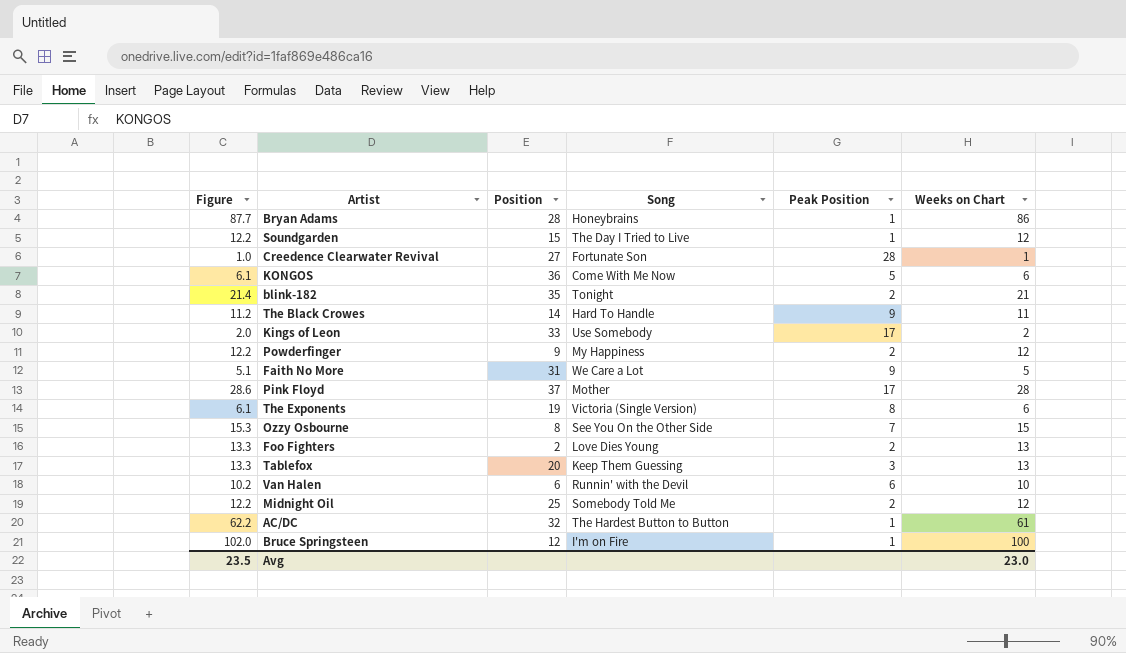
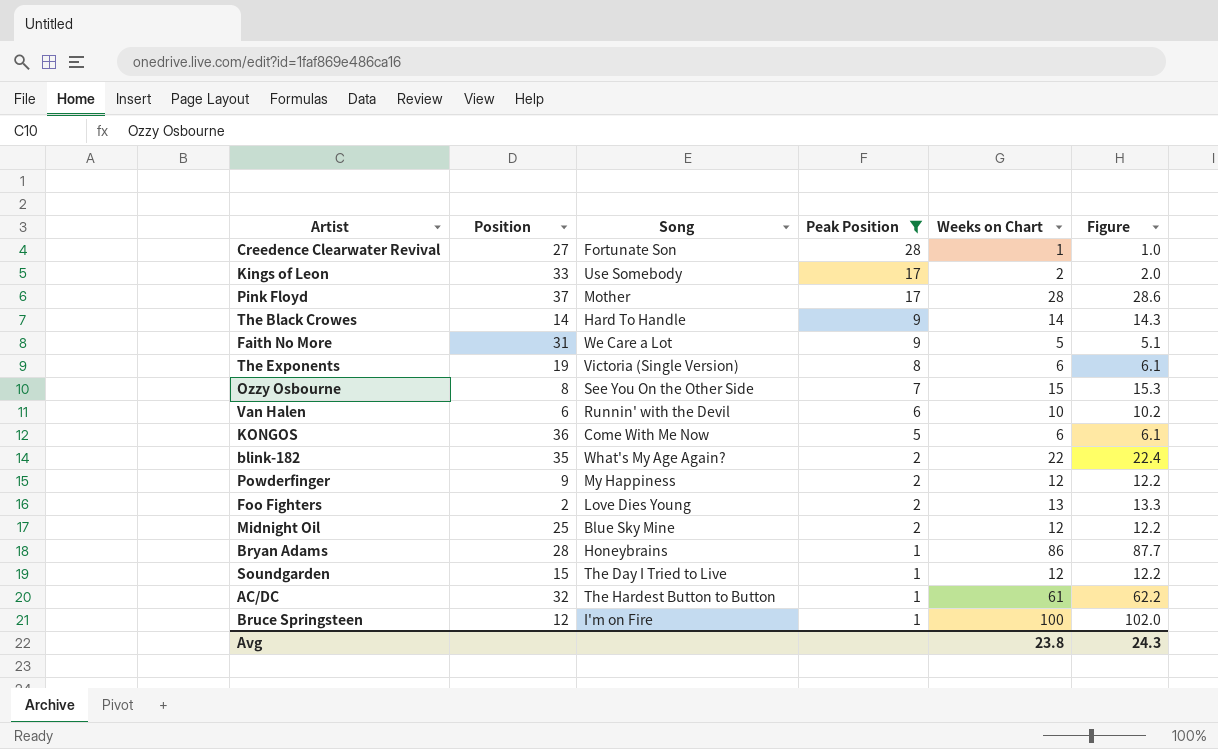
filter: none -> Peak Position != 3
row order: none -> Peak Position descending
column Figure | position: 1 -> 6
The Black Crowes | Weeks on Chart: 11 -> 14
The Black Crowes | Figure: 11.2 -> 14.3
blink-182 | Song: Tonight -> What's My Age Again?
blink-182 | Weeks on Chart: 21 -> 22
blink-182 | Figure: 21.4 -> 22.4
Midnight Oil | Song: Somebody Told Me -> Blue Sky Mine
Avg | Weeks on Chart: 23.0 -> 23.8
Avg | Figure: 23.5 -> 24.3

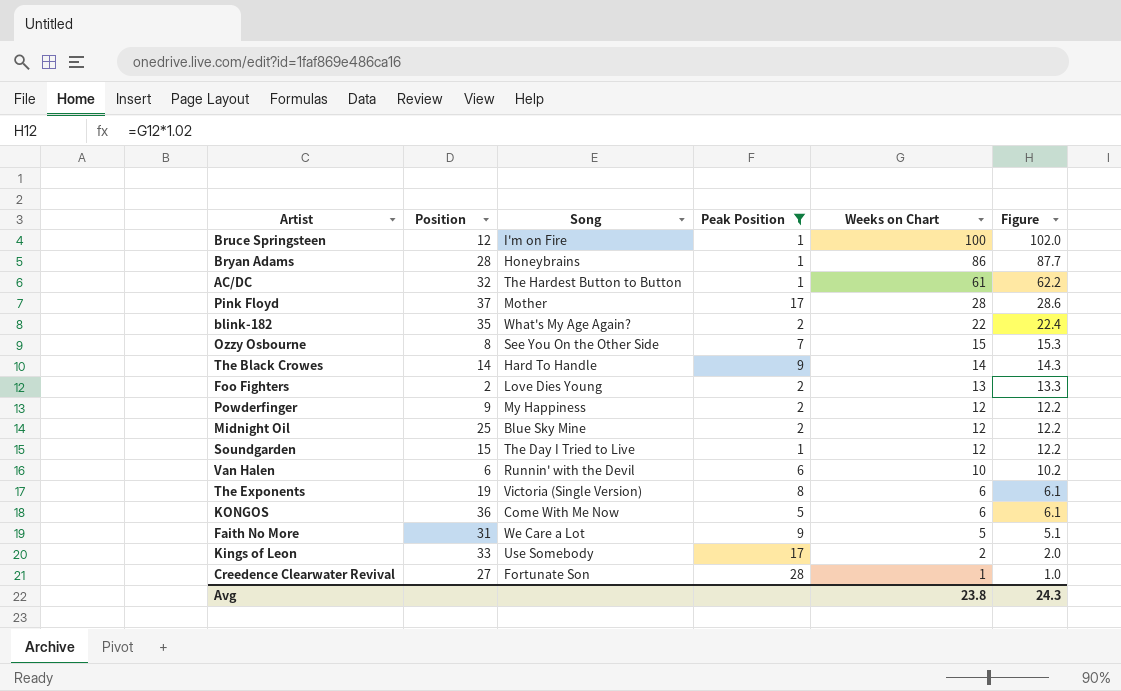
row order: Peak Position descending -> Weeks on Chart descending

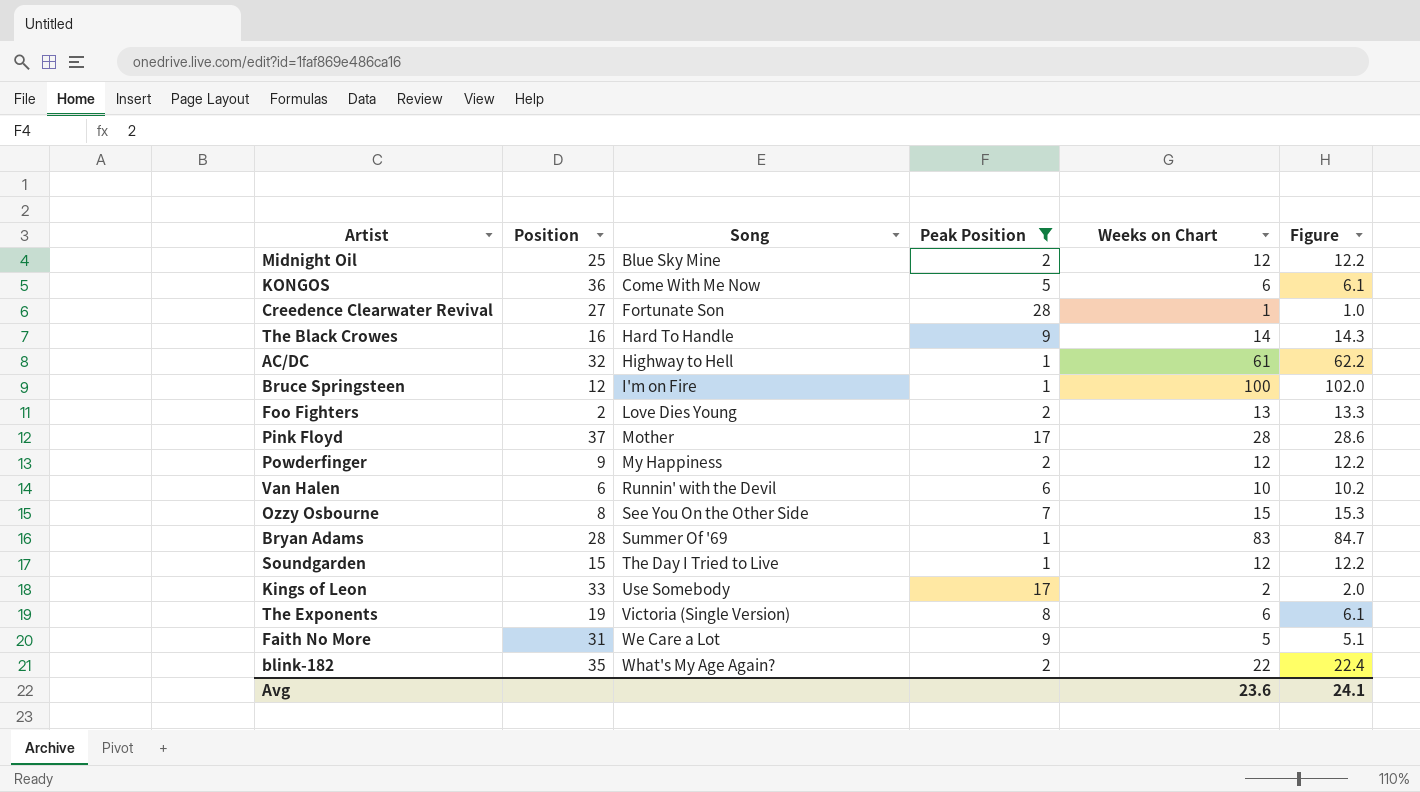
row order: Weeks on Chart descending -> Song ascending
The Black Crowes | Position: 14 -> 16
AC/DC | Song: The Hardest Button to Button -> Highway to Hell
Bryan Adams | Song: Honeybrains -> Summer Of '69
Bryan Adams | Weeks on Chart: 86 -> 83
Bryan Adams | Figure: 87.7 -> 84.7
Avg | Weeks on Chart: 23.8 -> 23.6
Avg | Figure: 24.3 -> 24.1

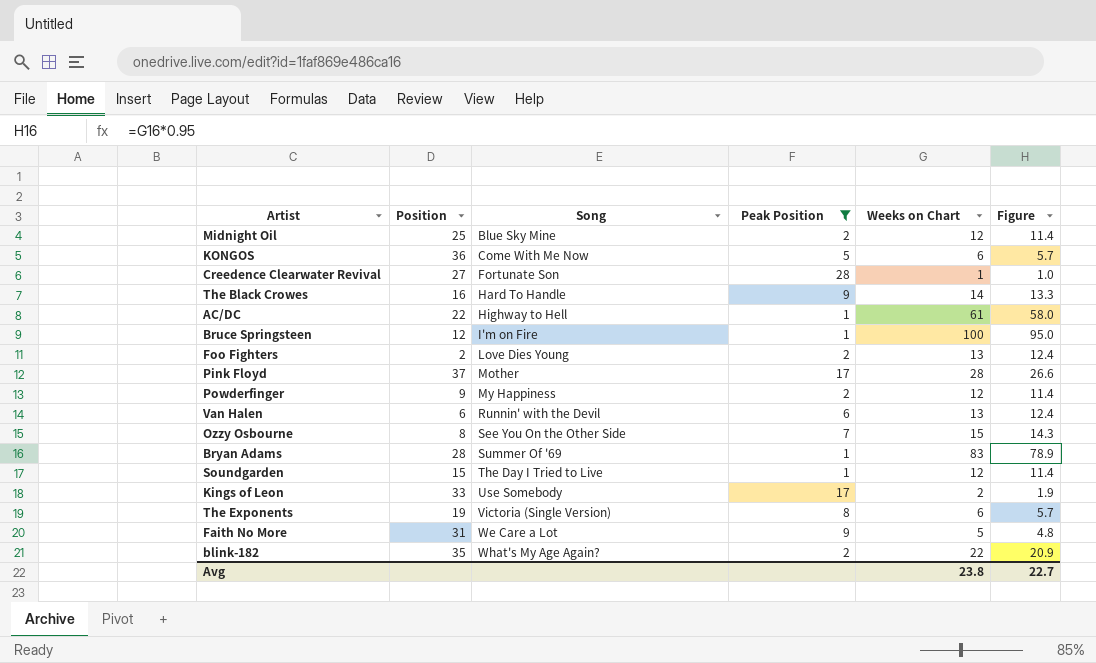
column Figure | formula: [Weeks on Chart] * 1.02 -> [Weeks on Chart] * 0.95
AC/DC | Position: 32 -> 22
Van Halen | Weeks on Chart: 10 -> 13
Avg | Weeks on Chart: 23.6 -> 23.8
Avg | Figure: 24.1 -> 22.7

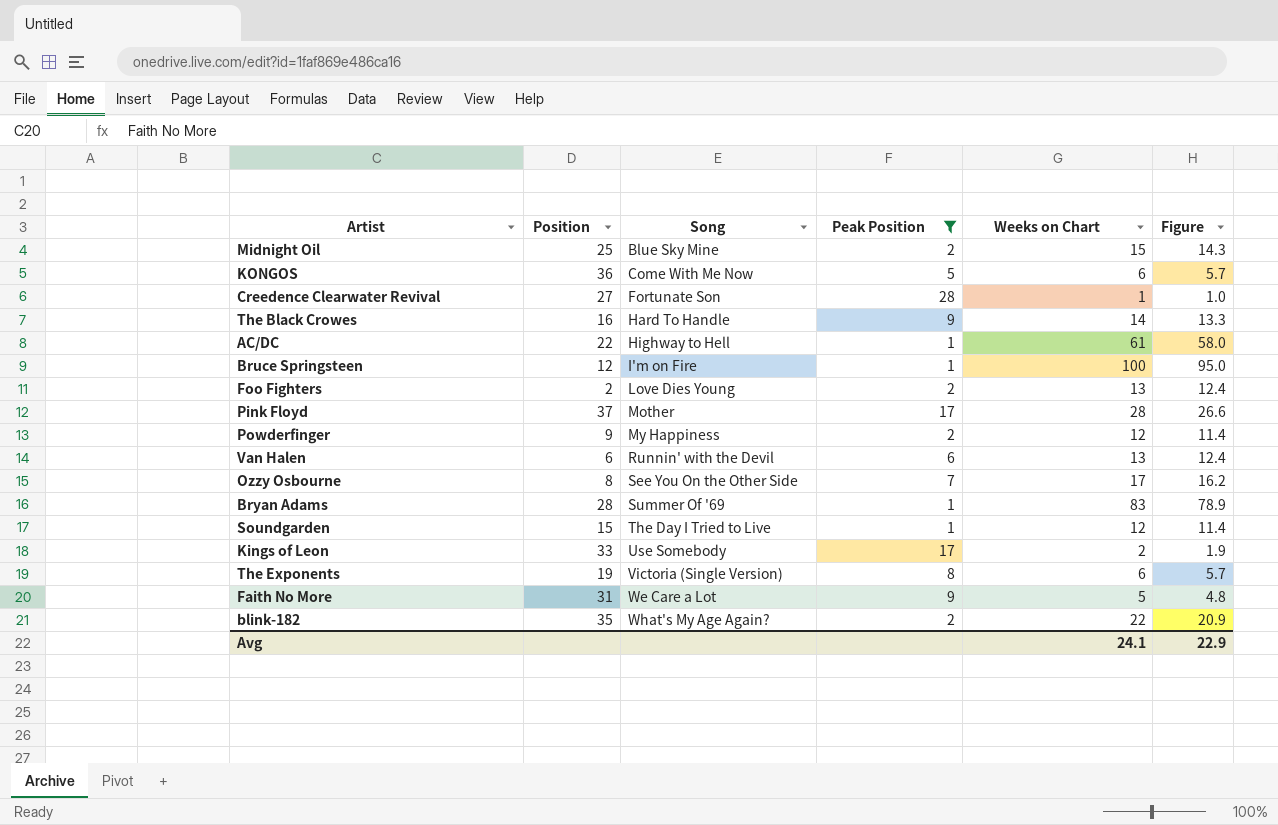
Midnight Oil | Weeks on Chart: 12 -> 15
Midnight Oil | Figure: 11.4 -> 14.3
Ozzy Osbourne | Weeks on Chart: 15 -> 17
Ozzy Osbourne | Figure: 14.3 -> 16.2
Avg | Weeks on Chart: 23.8 -> 24.1
Avg | Figure: 22.7 -> 22.9

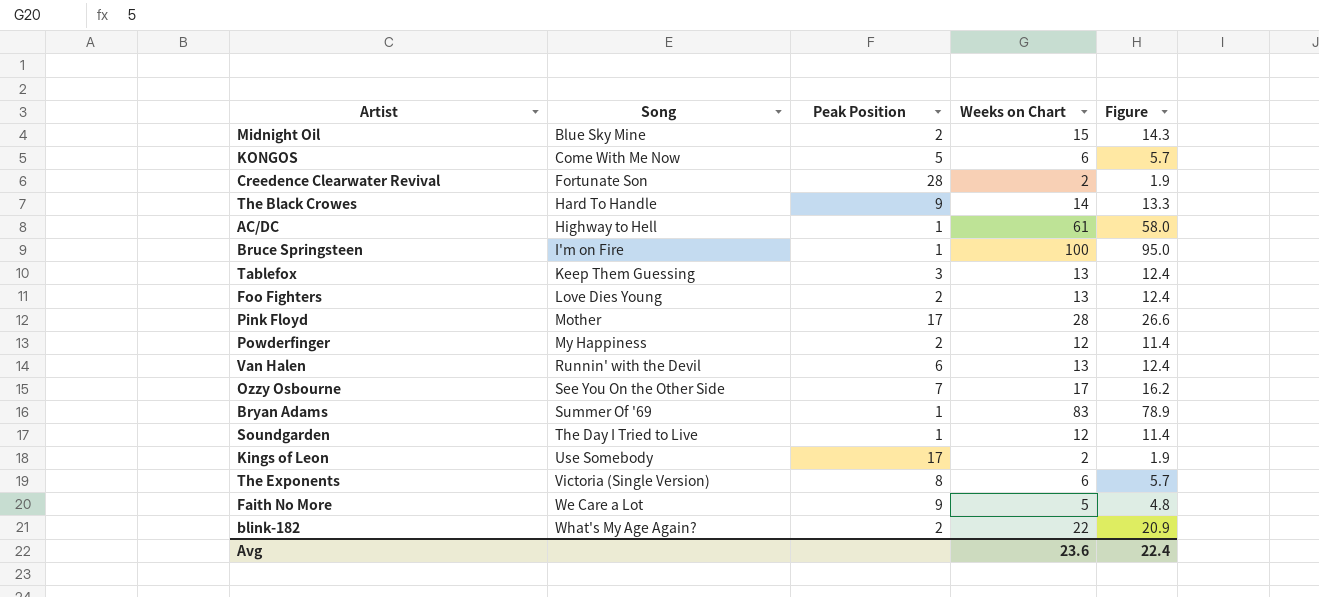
filter: Peak Position != 3 -> none
column Position | position: 2 -> none
Creedence Clearwater Revival | Weeks on Chart: 1 -> 2
Creedence Clearwater Revival | Figure: 1.0 -> 1.9
Avg | Weeks on Chart: 24.1 -> 23.6
Avg | Figure: 22.9 -> 22.4

